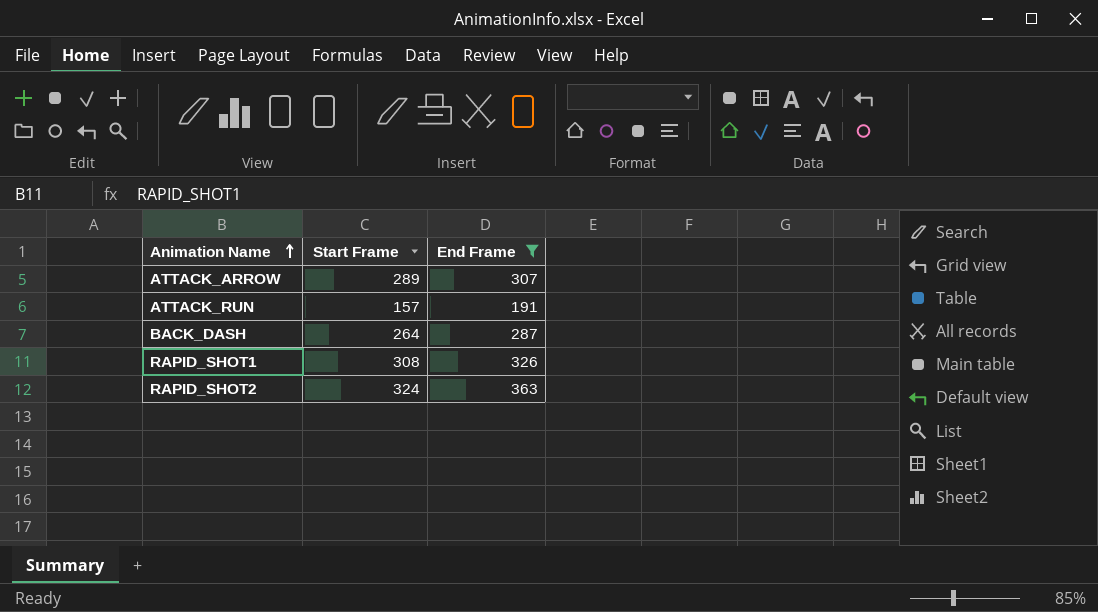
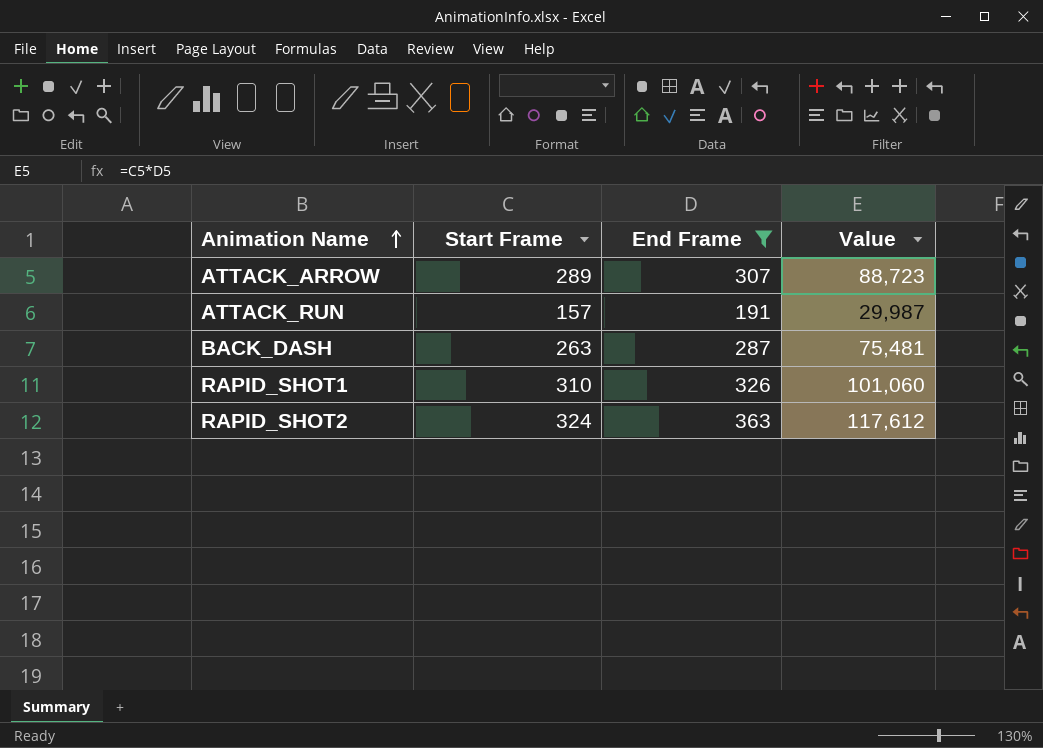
column Value | formula: none -> [Start Frame] * [End Frame]
BACK_DASH | Start Frame: 264 -> 263
RAPID_SHOT1 | Start Frame: 308 -> 310

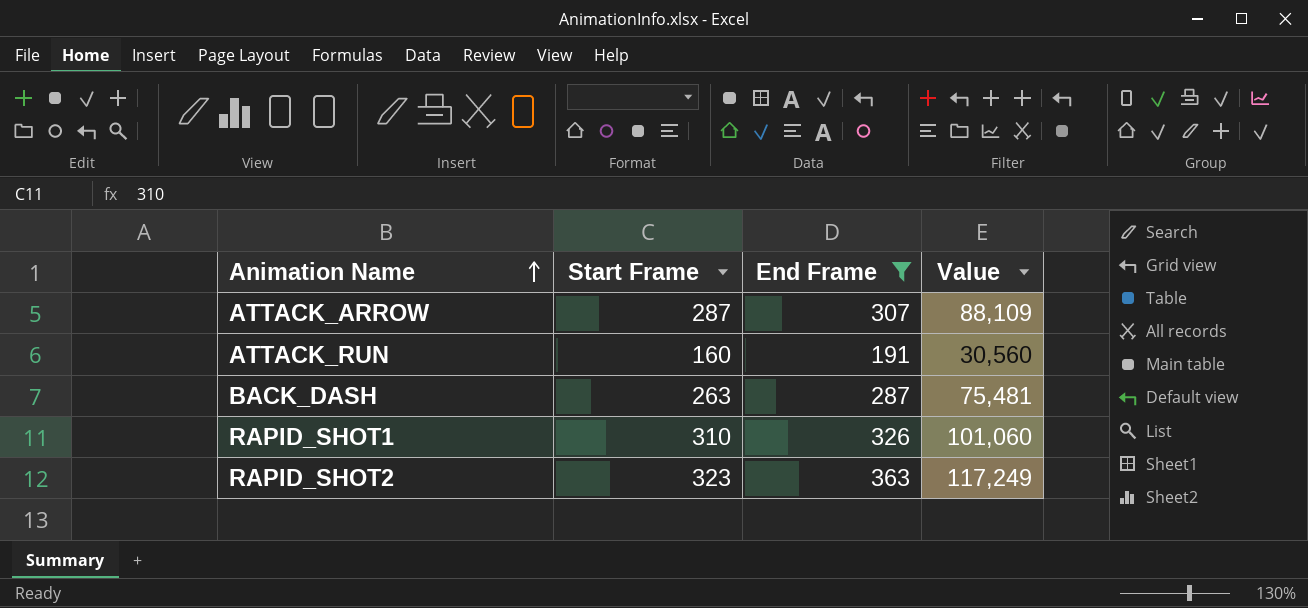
ATTACK_ARROW | Start Frame: 289 -> 287
ATTACK_ARROW | Value: 88,723 -> 88,109
ATTACK_RUN | Start Frame: 157 -> 160
ATTACK_RUN | Value: 29,987 -> 30,560
RAPID_SHOT2 | Start Frame: 324 -> 323
RAPID_SHOT2 | Value: 117,612 -> 117,249

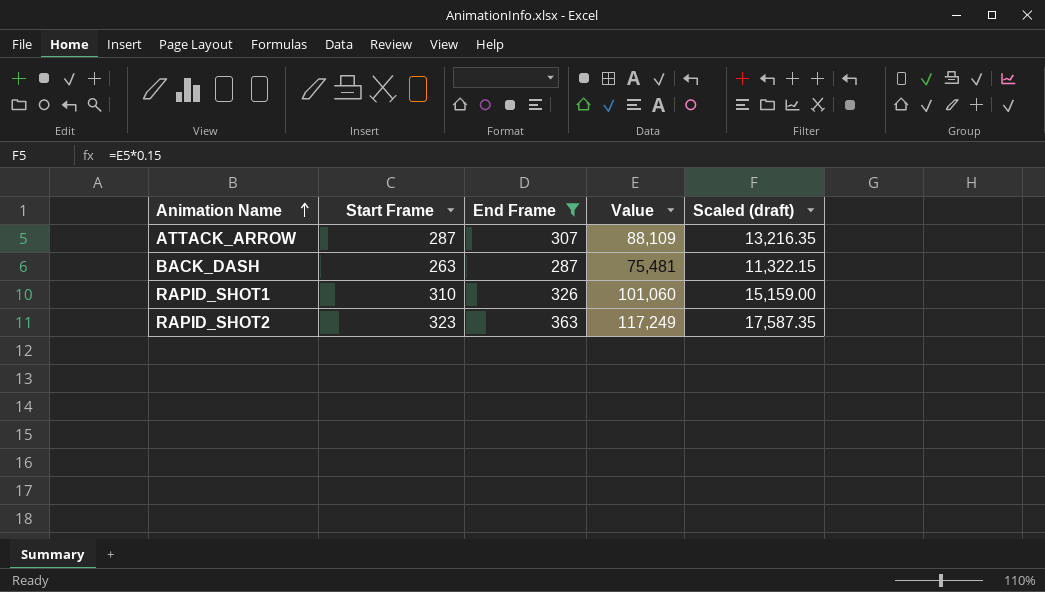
column Scaled (draft) | formula: none -> [Value] * 0.15
row ATTACK_RUN: 160 | 191 | 30,560 -> none

